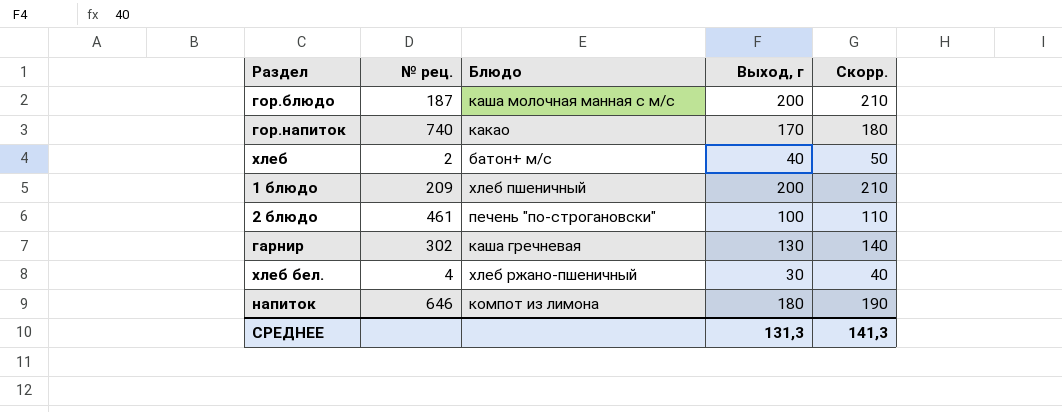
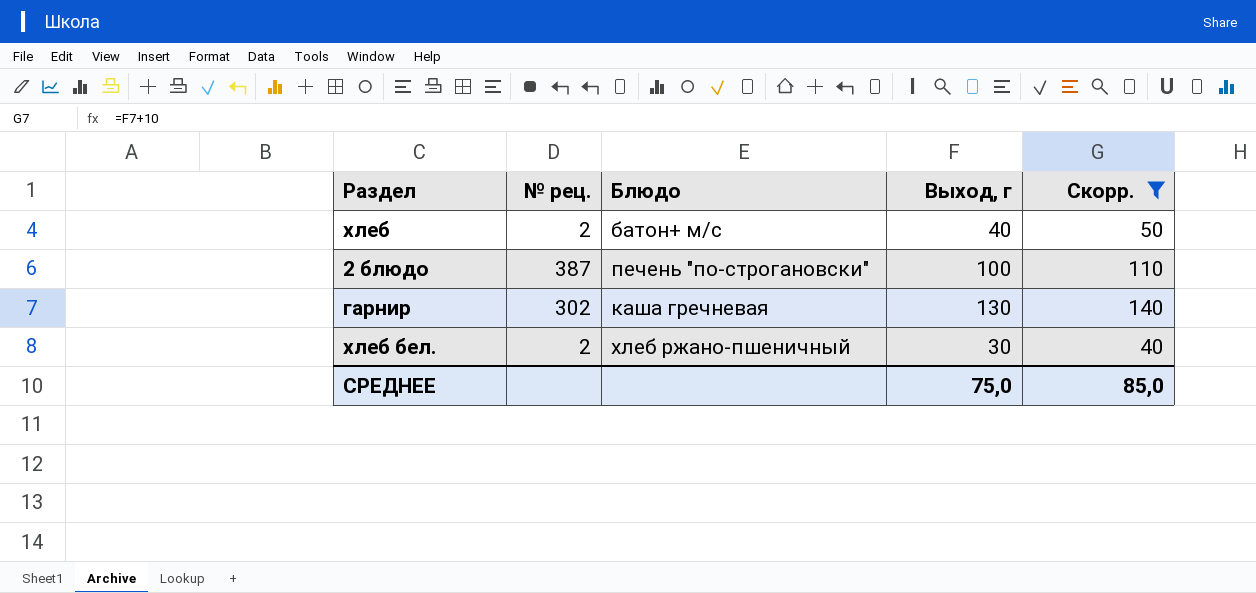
filter: none -> Скорр. <= 140
2 блюдо | № рец.: 461 -> 387
хлеб бел. | № рец.: 4 -> 2
СРЕДНЕЕ | Выход, г: 131,3 -> 75,0
СРЕДНЕЕ | Скорр.: 141,3 -> 85,0

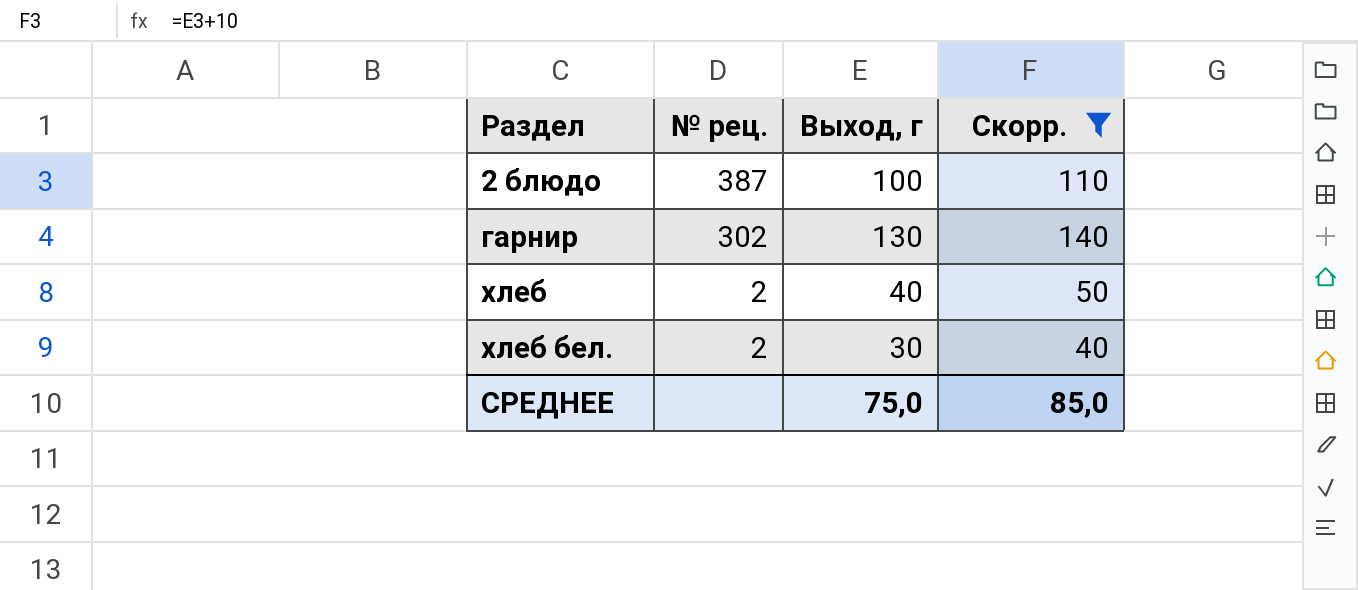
row order: none -> Раздел ascending
column Блюдо | position: 3 -> none

